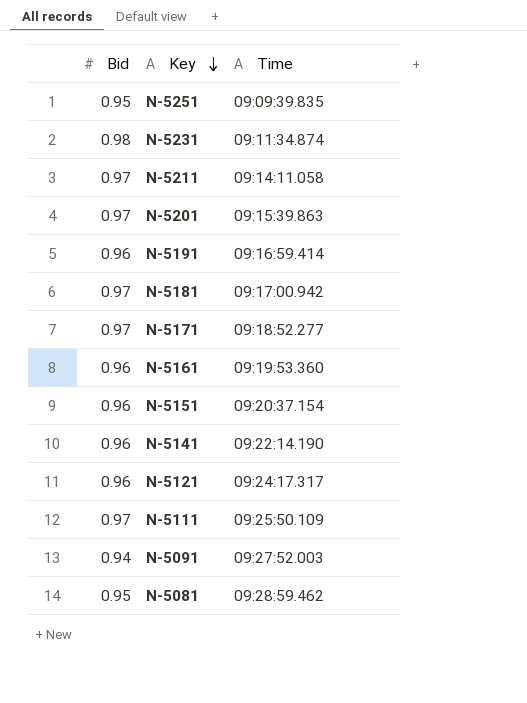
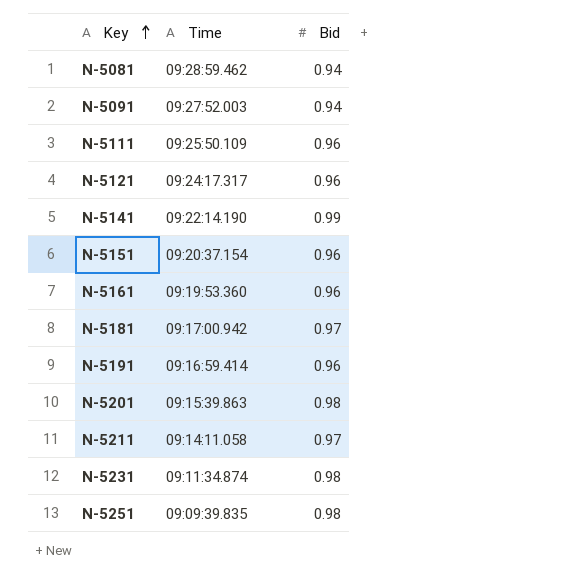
row order: Key descending -> Key ascending
column Bid | position: 1 -> 3
row N-5171: 0.97 | 09:18:52.277 -> none
N-5081 | Bid: 0.95 -> 0.94
N-5111 | Bid: 0.97 -> 0.96
N-5141 | Bid: 0.96 -> 0.99
N-5201 | Bid: 0.97 -> 0.98
N-5251 | Bid: 0.95 -> 0.98

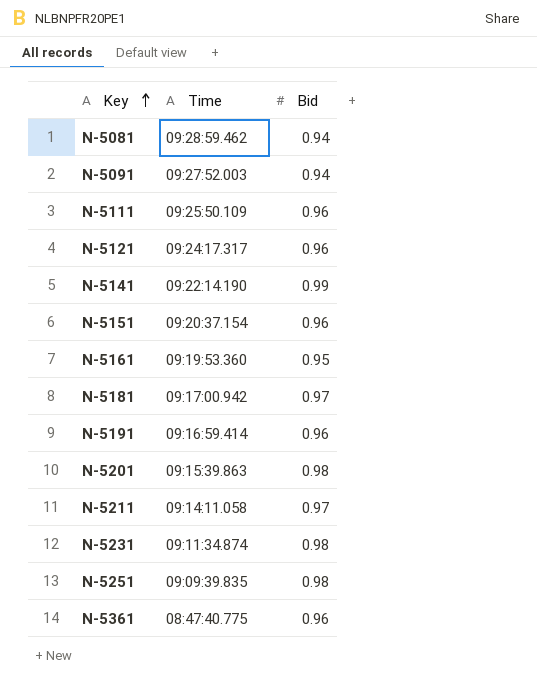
N-5161 | Bid: 0.96 -> 0.95
row N-5361: none -> 08:47:40.775 | 0.96

